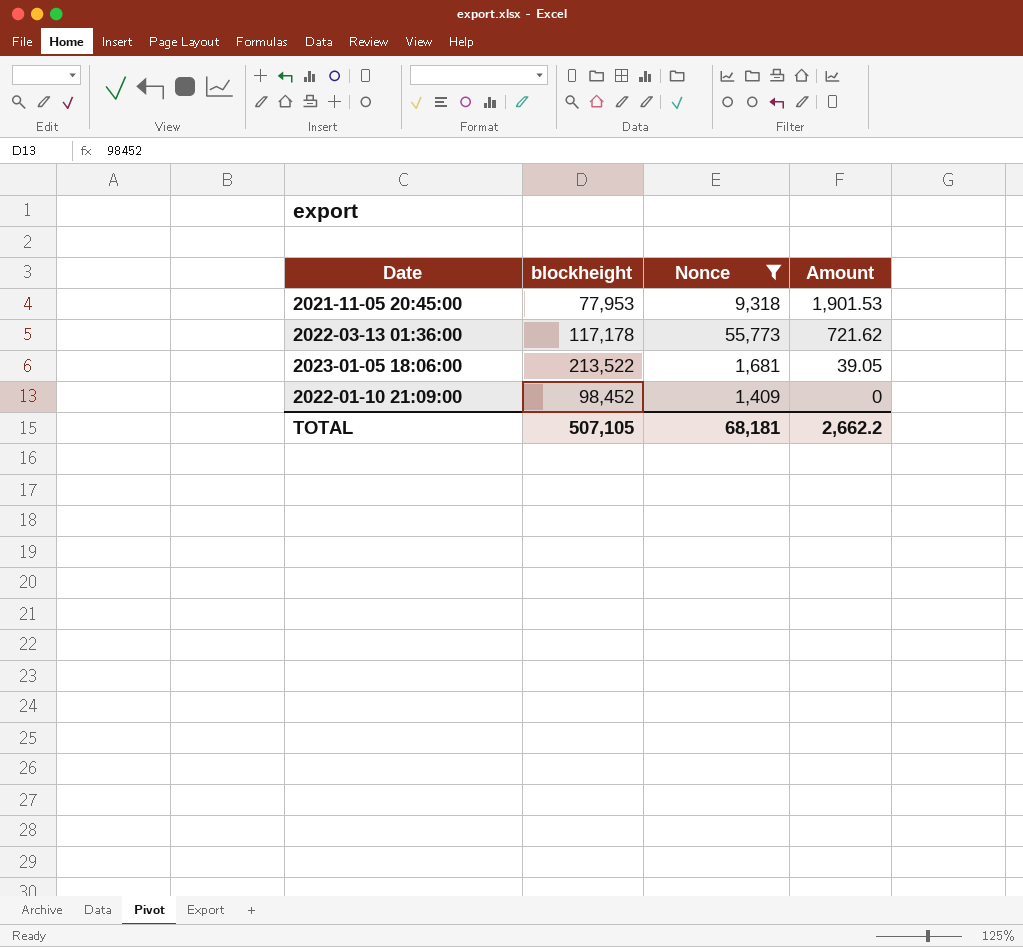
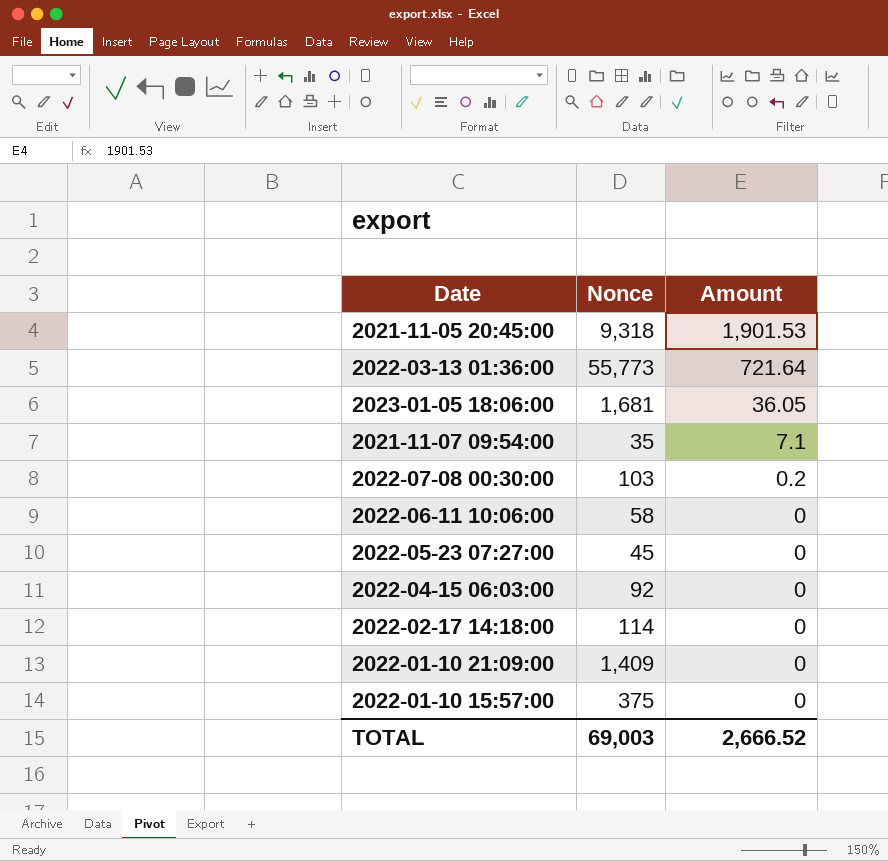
filter: Nonce >= 1,409 -> none
column blockheight | position: 2 -> none
2022-03-13 01:36:00 | Amount: 721.62 -> 721.64
2023-01-05 18:06:00 | Amount: 39.05 -> 36.05
TOTAL | Nonce: 68,181 -> 69,003
TOTAL | Amount: 2,662.2 -> 2,666.52

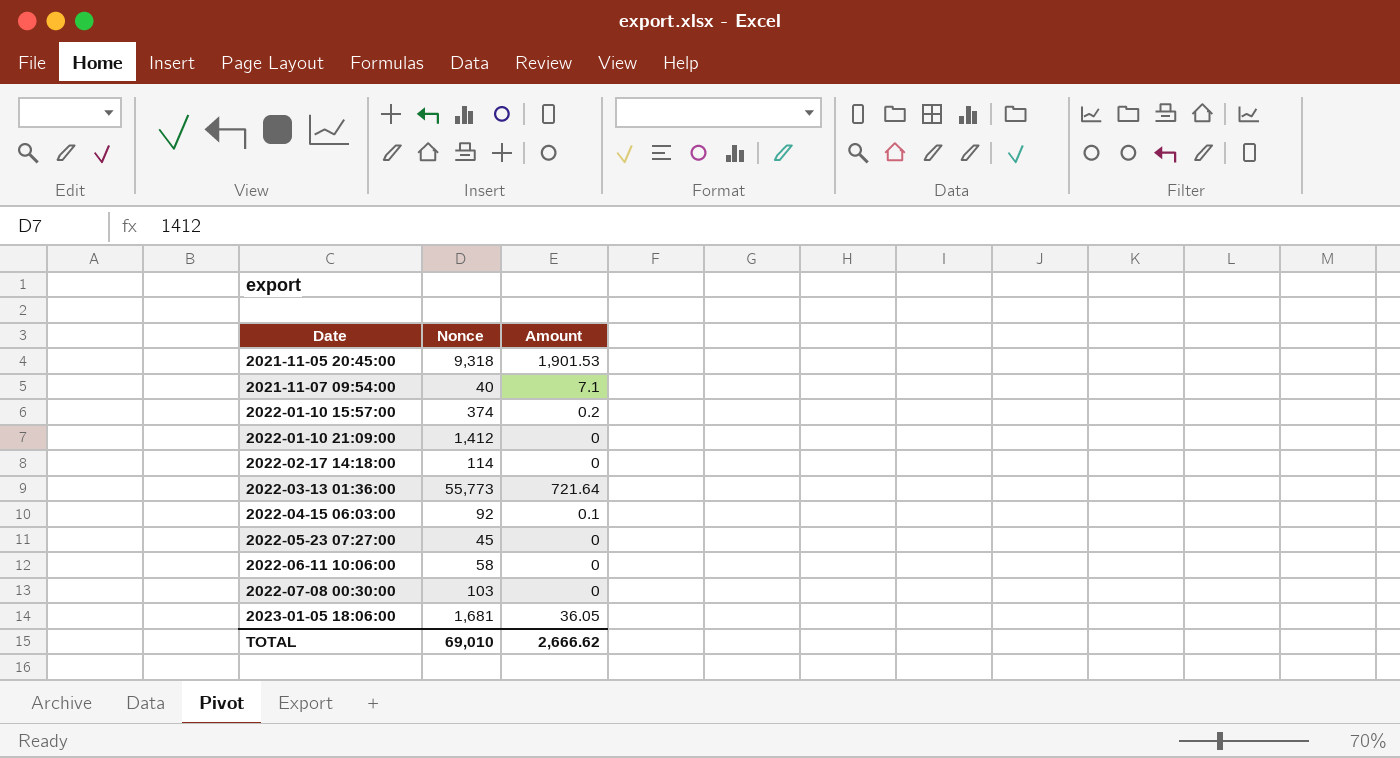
row order: Amount descending -> Date ascending
2021-11-07 09:54:00 | Nonce: 35 -> 40
2022-01-10 15:57:00 | Nonce: 375 -> 374
2022-01-10 15:57:00 | Amount: 0 -> 0.2
2022-01-10 21:09:00 | Nonce: 1,409 -> 1,412
2022-04-15 06:03:00 | Amount: 0 -> 0.1
2022-07-08 00:30:00 | Amount: 0.2 -> 0
TOTAL | Nonce: 69,003 -> 69,010
TOTAL | Amount: 2,666.52 -> 2,666.62

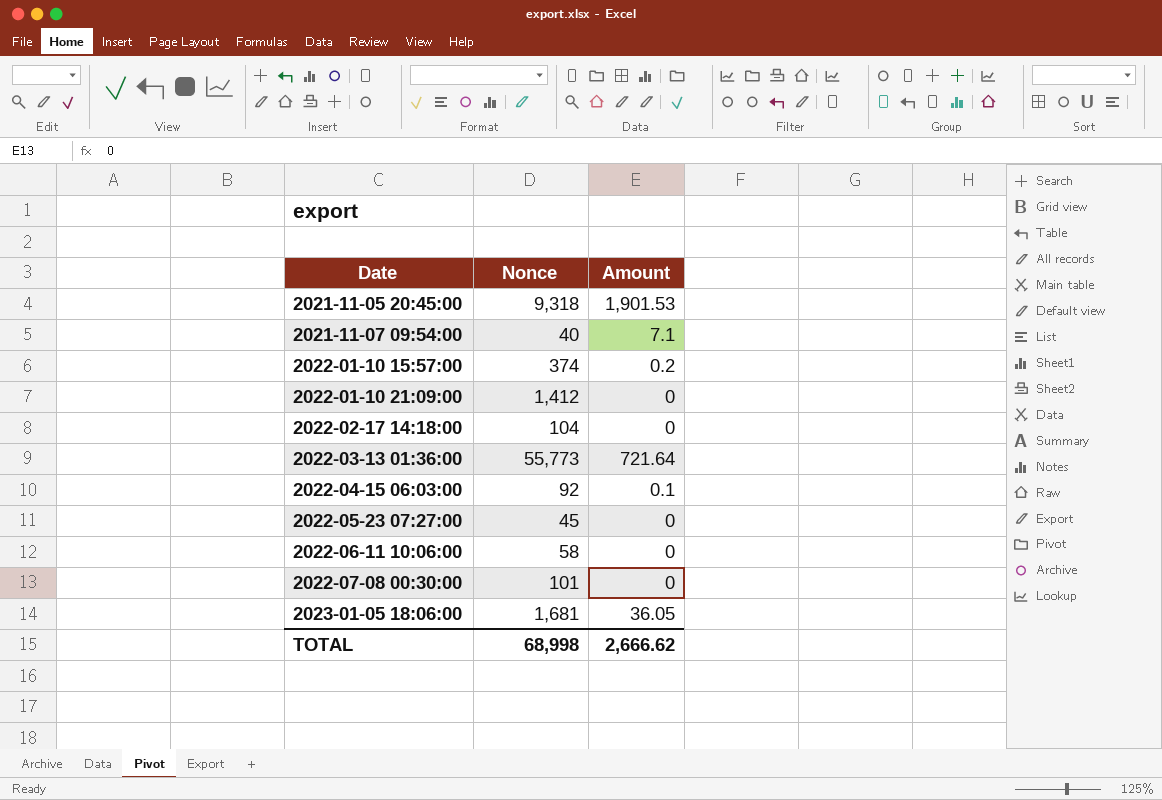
2022-02-17 14:18:00 | Nonce: 114 -> 104
2022-07-08 00:30:00 | Nonce: 103 -> 101
TOTAL | Nonce: 69,010 -> 68,998

